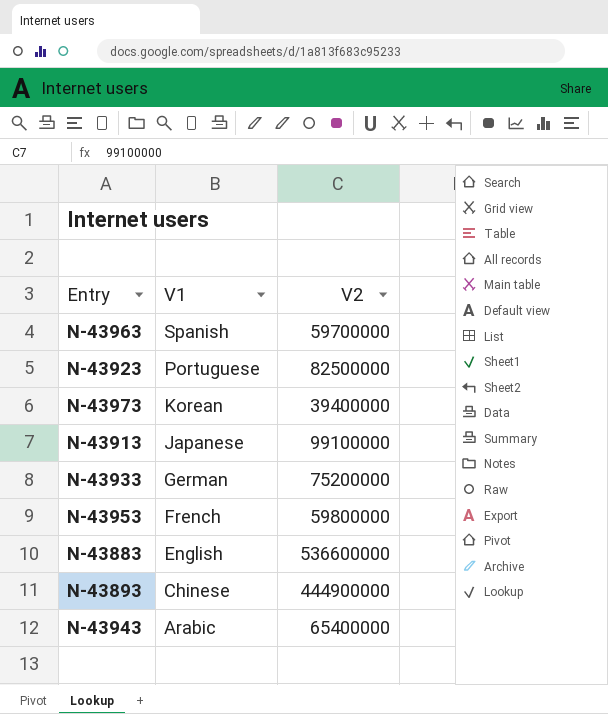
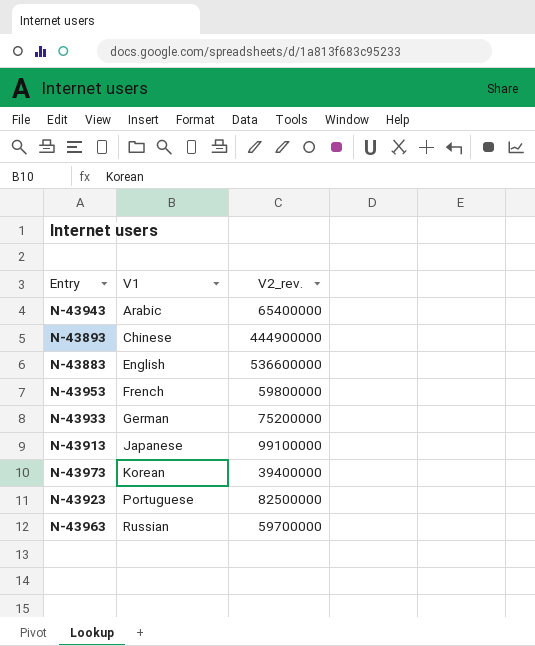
row order: V1 descending -> V1 ascending
column name: V2 -> V2_rev.
N-43963 | V1: Spanish -> Russian

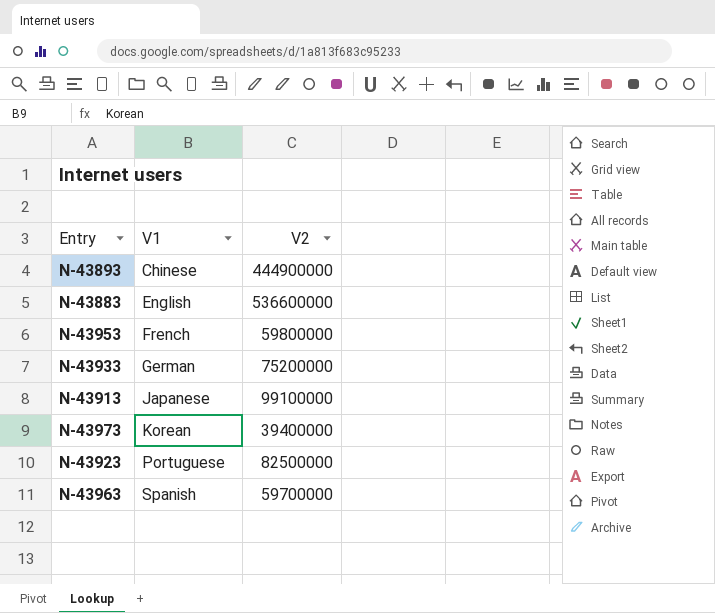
column name: V2_rev. -> V2
row N-43943: Arabic | 65400000 -> none
N-43963 | V1: Russian -> Spanish

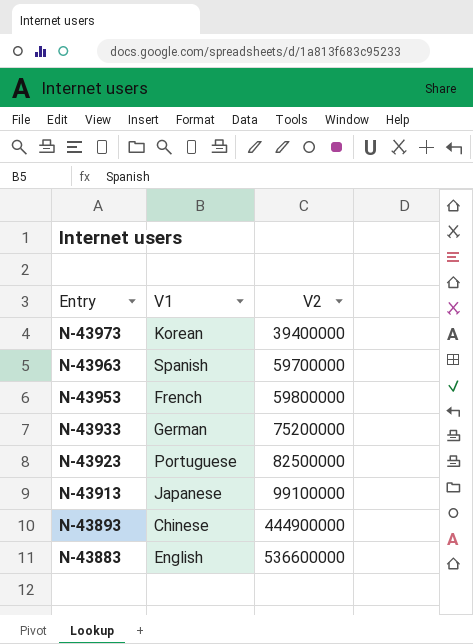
row order: V1 ascending -> Entry descending

